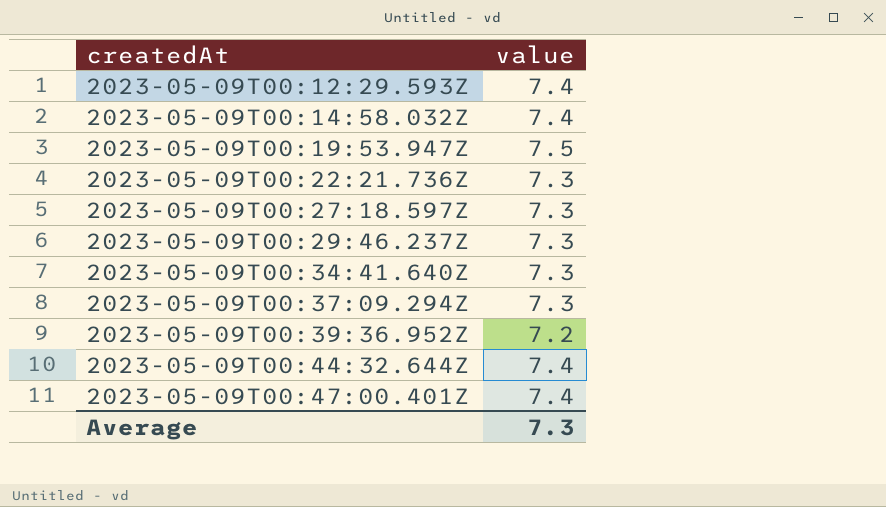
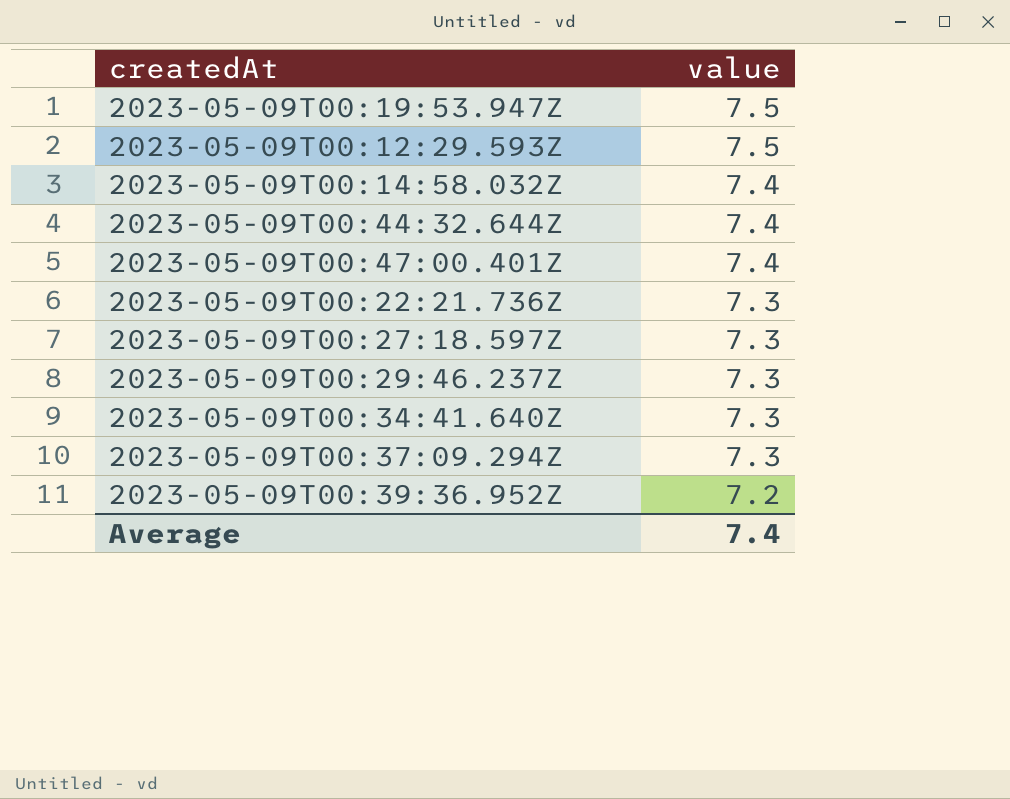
row order: createdAt ascending -> value descending
2023-05-09T00:12:29.593Z | value: 7.4 -> 7.5
Average | value: 7.3 -> 7.4

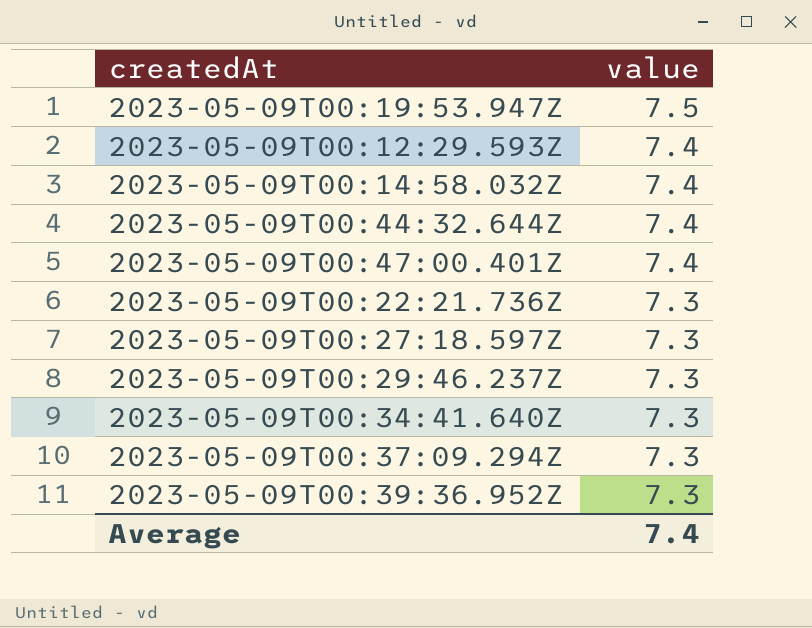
2023-05-09T00:12:29.593Z | value: 7.5 -> 7.4
2023-05-09T00:39:36.952Z | value: 7.2 -> 7.3

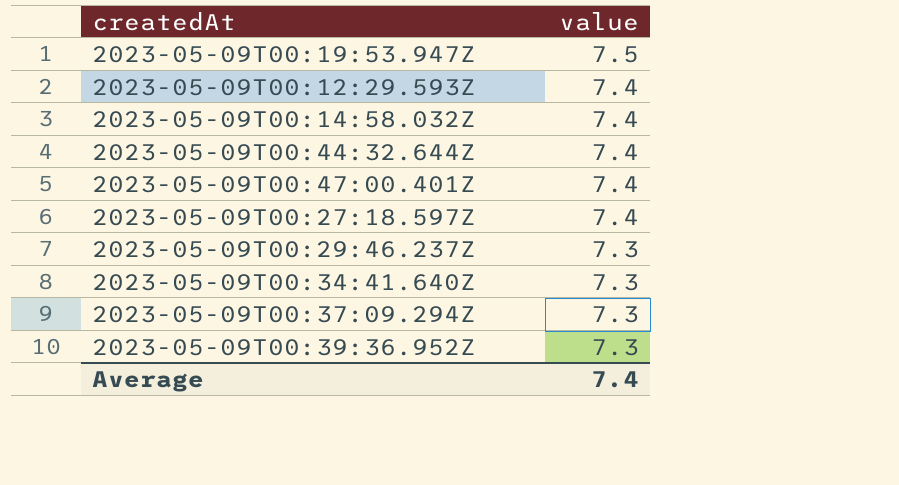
row 2023-05-09T00:22:21.736Z: 7.3 -> none
2023-05-09T00:27:18.597Z | value: 7.3 -> 7.4

